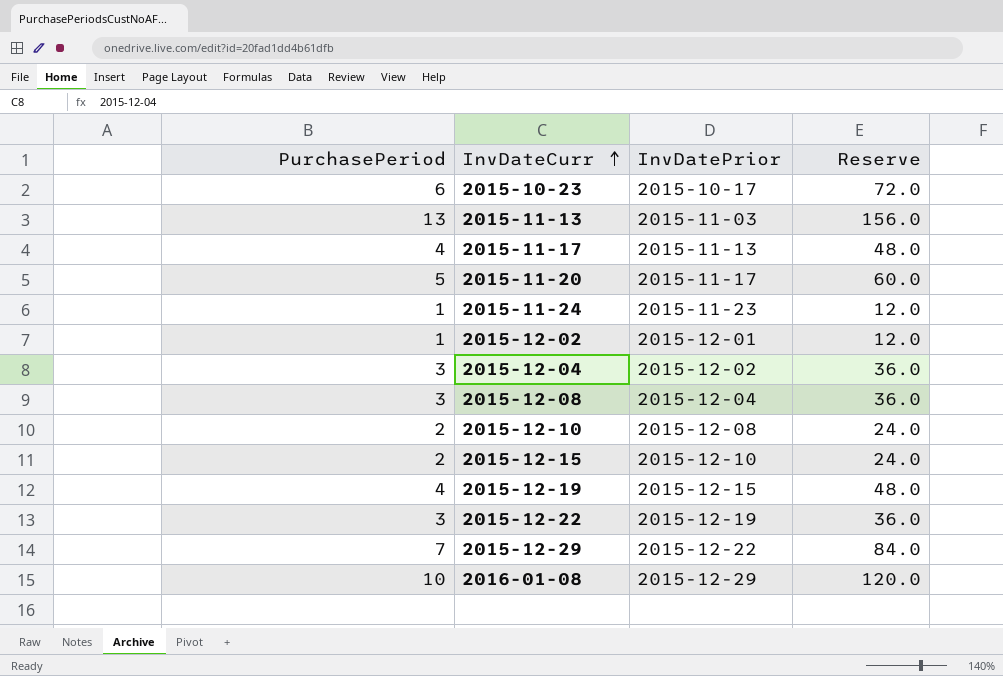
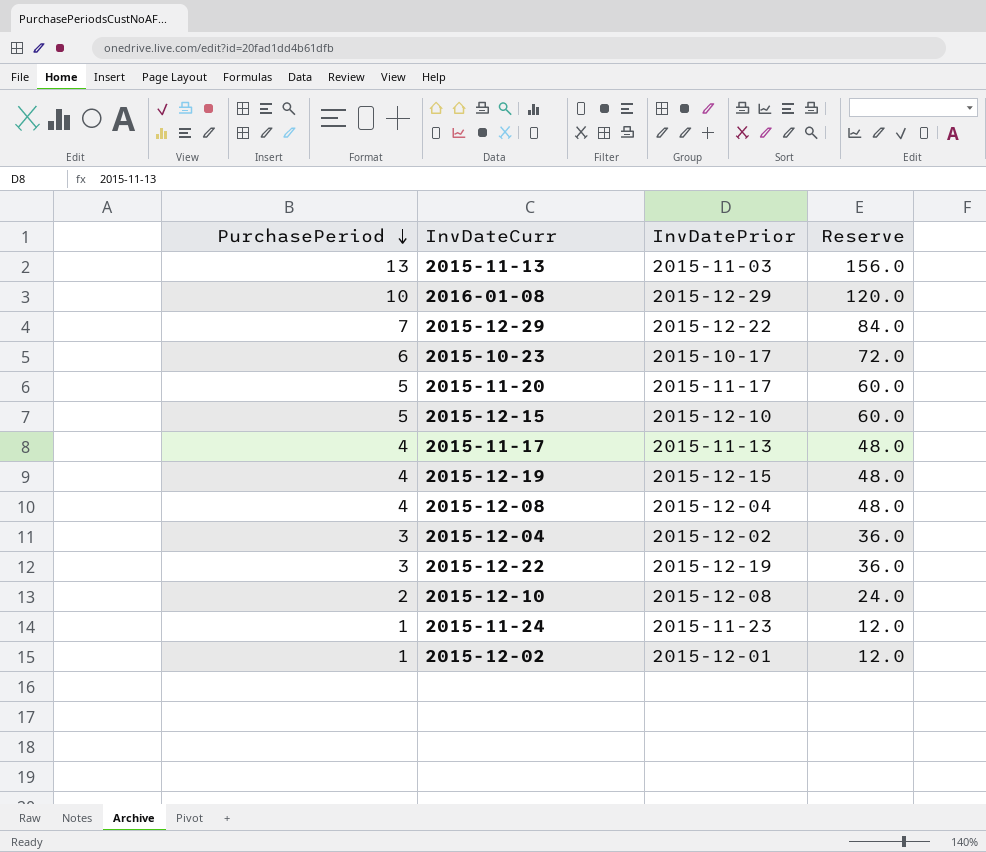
row order: InvDateCurr ascending -> PurchasePeriod descending
2015-12-15 | PurchasePeriod: 2 -> 5
2015-12-15 | Reserve: 24.0 -> 60.0
2015-12-08 | PurchasePeriod: 3 -> 4
2015-12-08 | Reserve: 36.0 -> 48.0

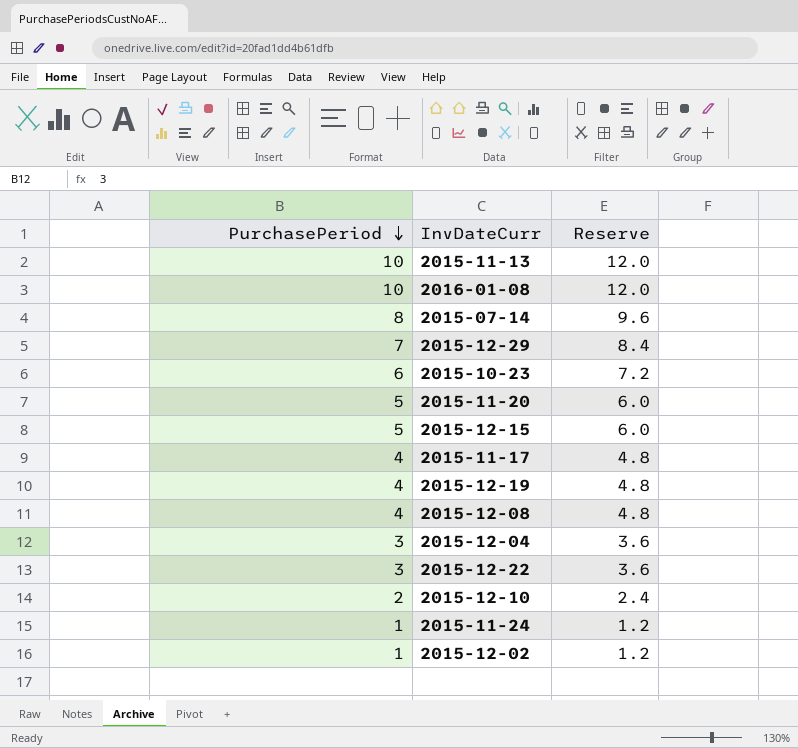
column InvDatePrior | position: 3 -> none
column Reserve | formula: [PurchasePeriod] * 12 -> [PurchasePeriod] * 1.2
2015-11-13 | PurchasePeriod: 13 -> 10
row 2015-07-14: none -> 8 | 9.6

